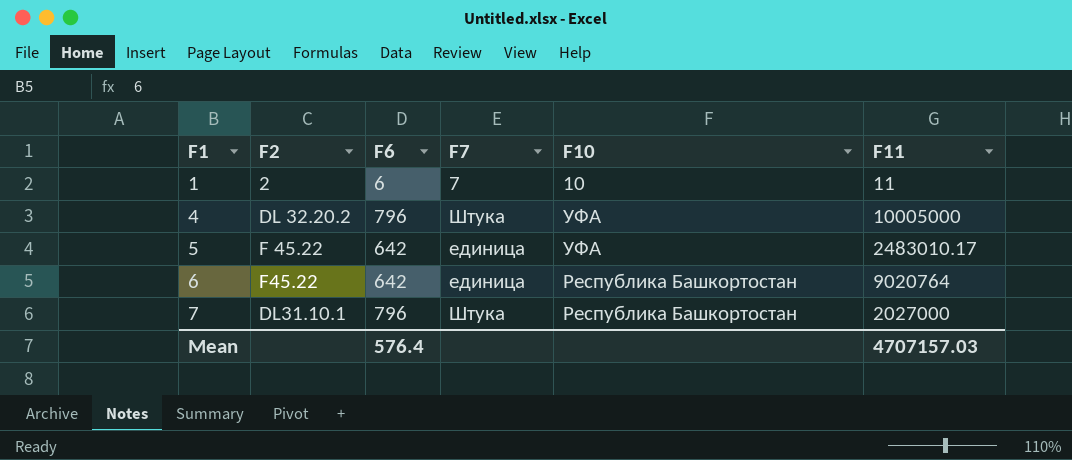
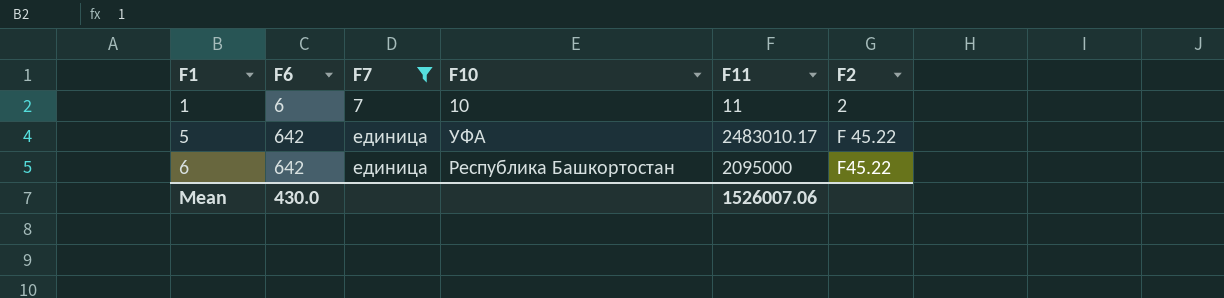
filter: none -> F7 != Штука
column F2 | position: 2 -> 6
6 | F11: 9020764 -> 2095000
Mean | F6: 576.4 -> 430.0
Mean | F11: 4707157.03 -> 1526007.06

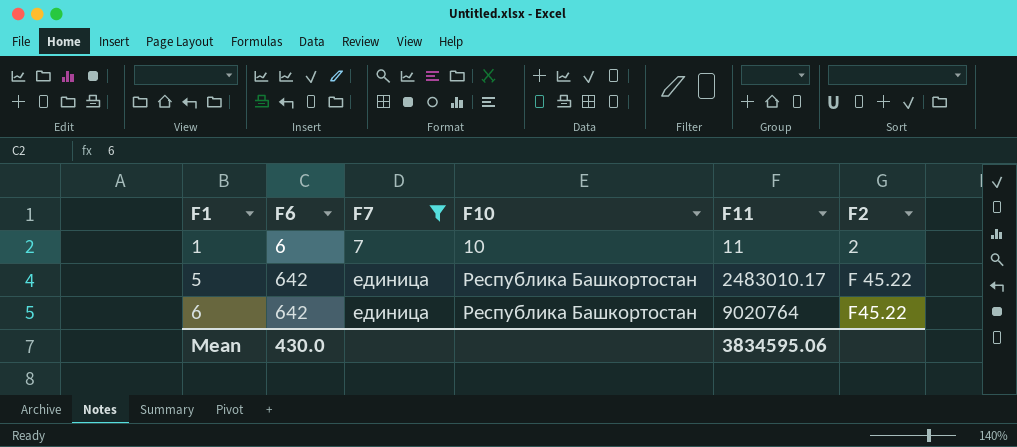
5 | F10: УФА -> Республика Башкортостан
6 | F11: 2095000 -> 9020764
Mean | F11: 1526007.06 -> 3834595.06

